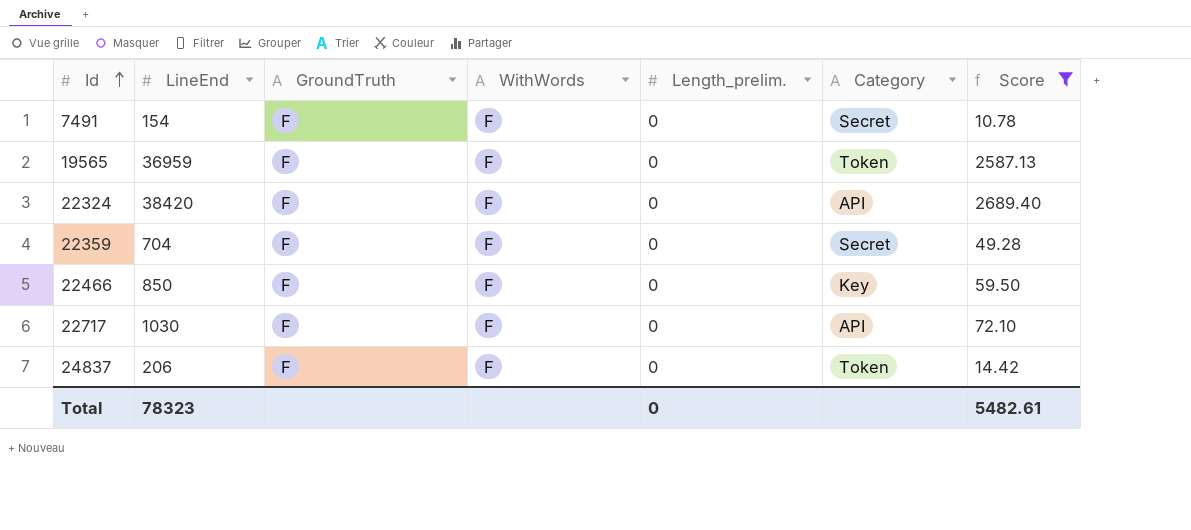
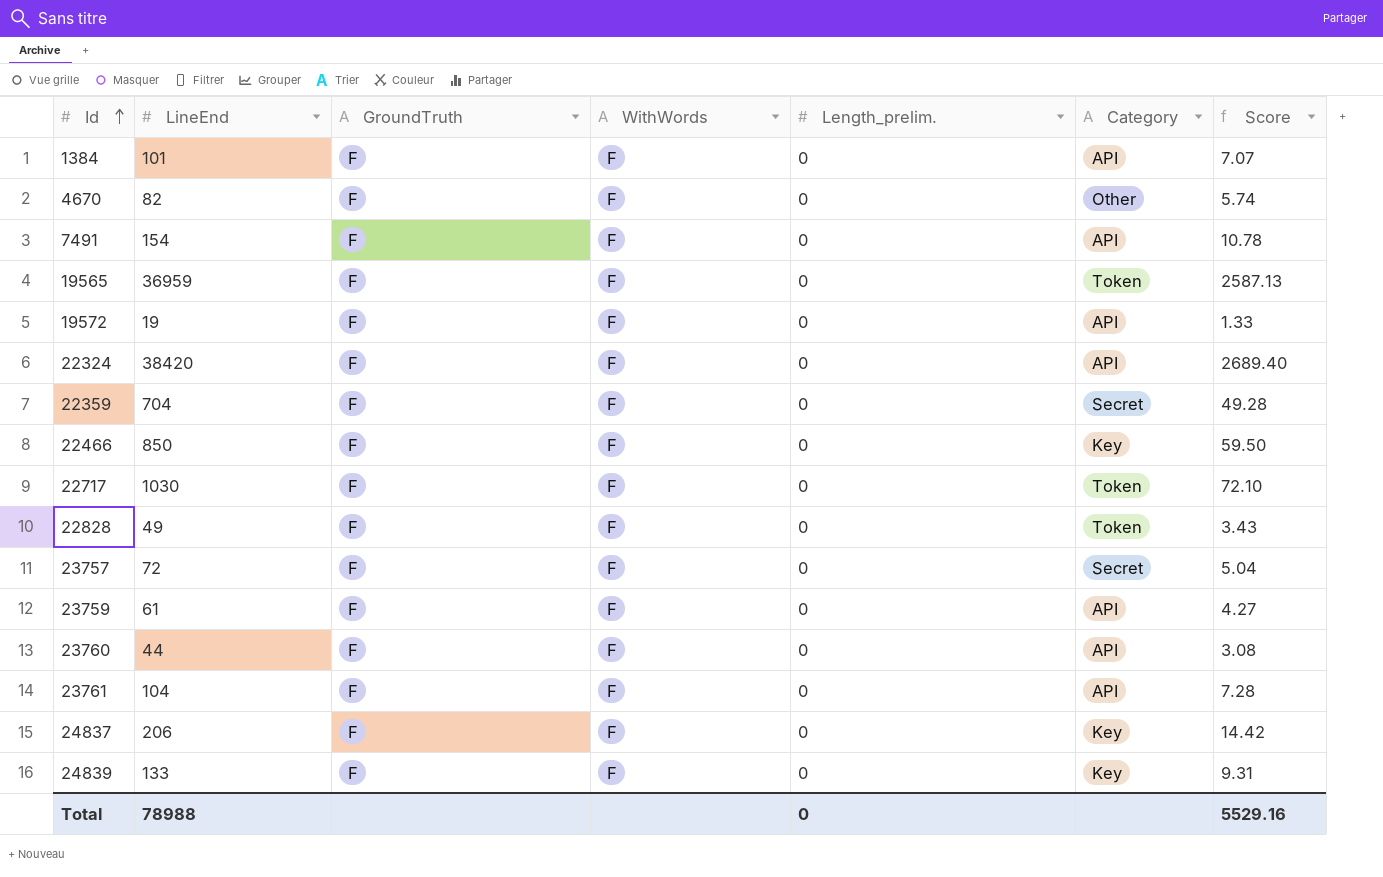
filter: Score >= 10.78 -> none
7491 | Category: Secret -> API
22717 | Category: API -> Token
24837 | Category: Token -> Key
Total | LineEnd: 78323 -> 78988
Total | Score: 5482.61 -> 5529.16

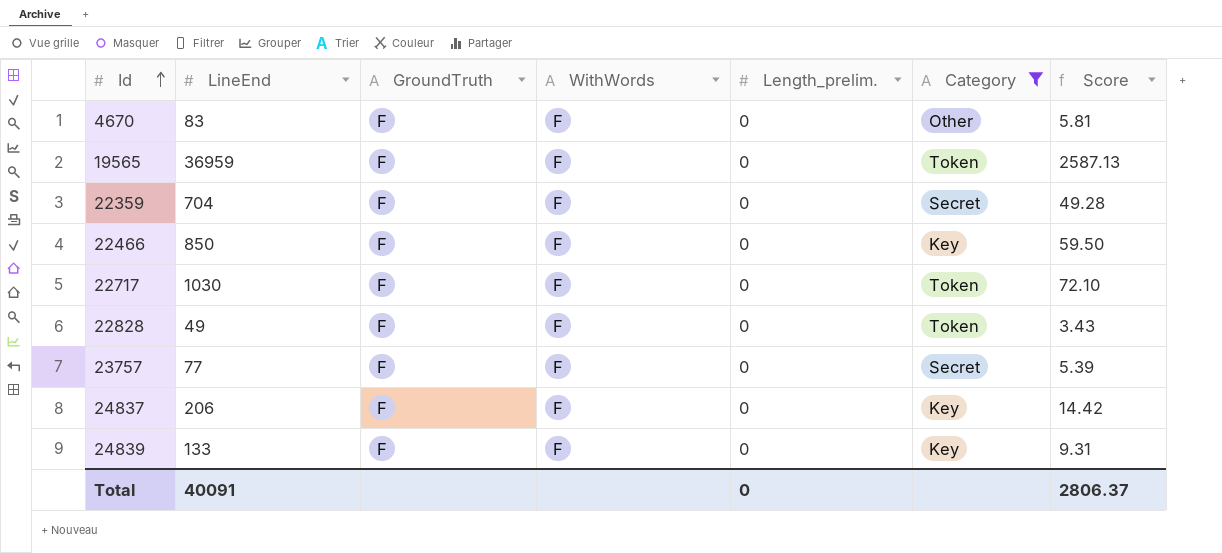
filter: none -> Category != API
4670 | LineEnd: 82 -> 83
4670 | Score: 5.74 -> 5.81
23757 | LineEnd: 72 -> 77
23757 | Score: 5.04 -> 5.39
Total | LineEnd: 78988 -> 40091
Total | Score: 5529.16 -> 2806.37

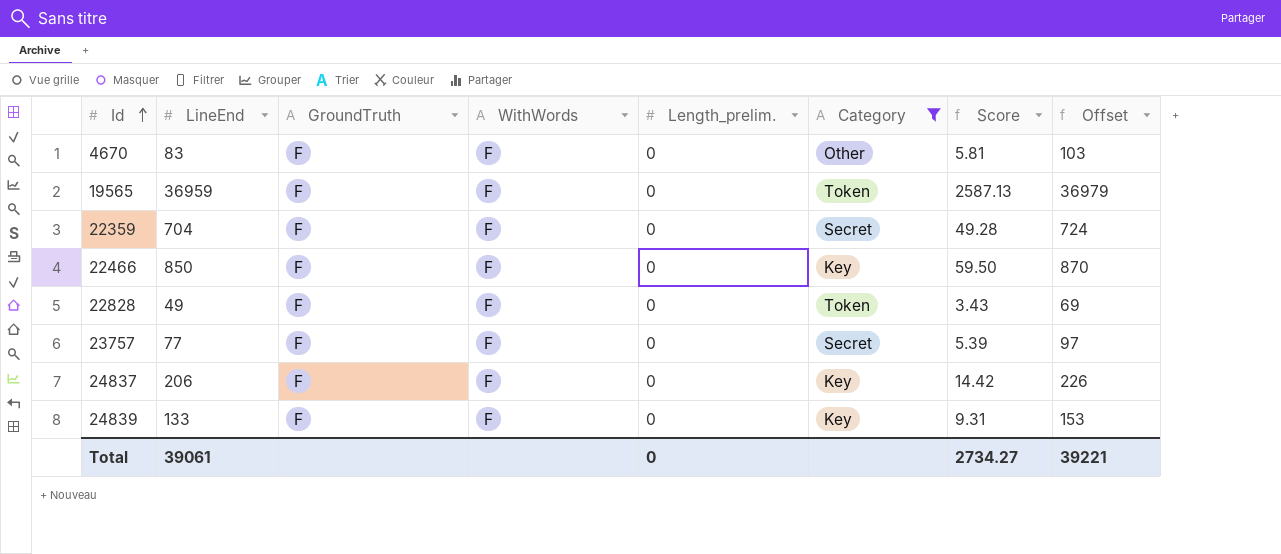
column Offset | formula: none -> [LineEnd] + 20
row 22717: 1030 | F | F | 0 | Token | 72.10 -> none
Total | LineEnd: 40091 -> 39061
Total | Score: 2806.37 -> 2734.27

